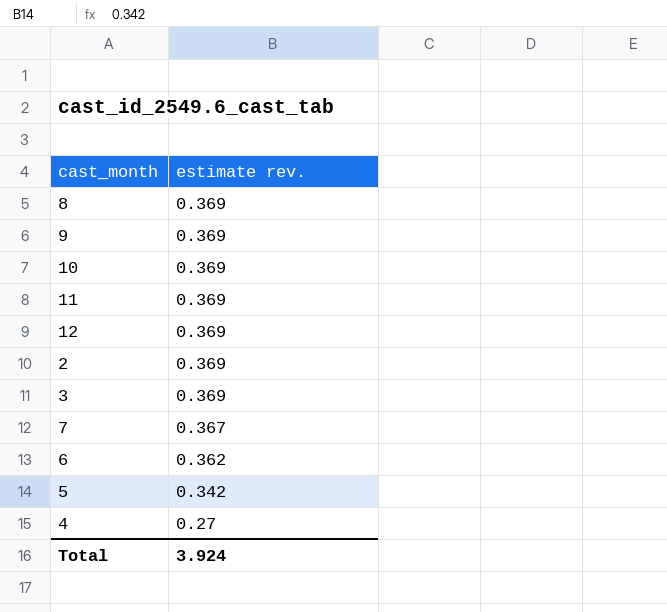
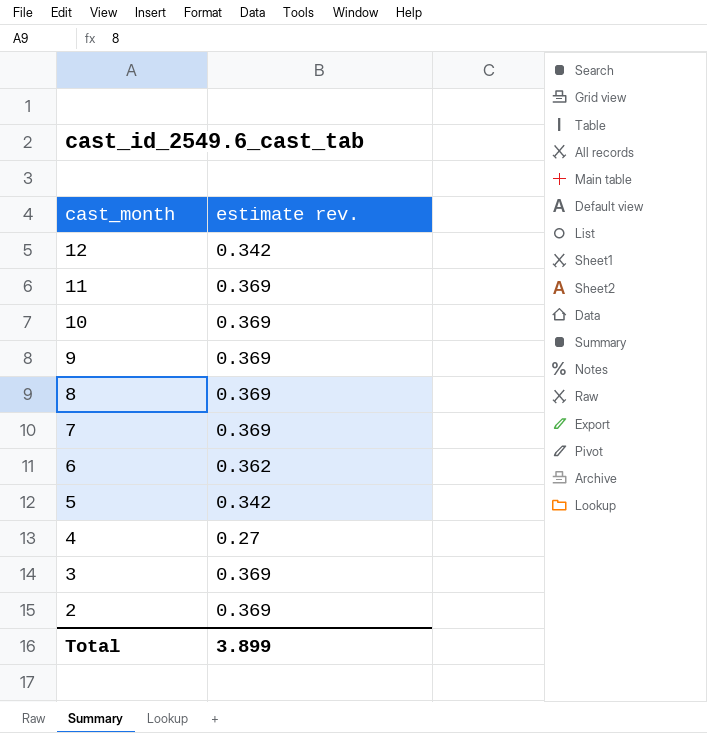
row order: estimate rev. descending -> cast_month descending
12 | estimate rev.: 0.369 -> 0.342
7 | estimate rev.: 0.367 -> 0.369
Total | estimate rev.: 3.924 -> 3.899

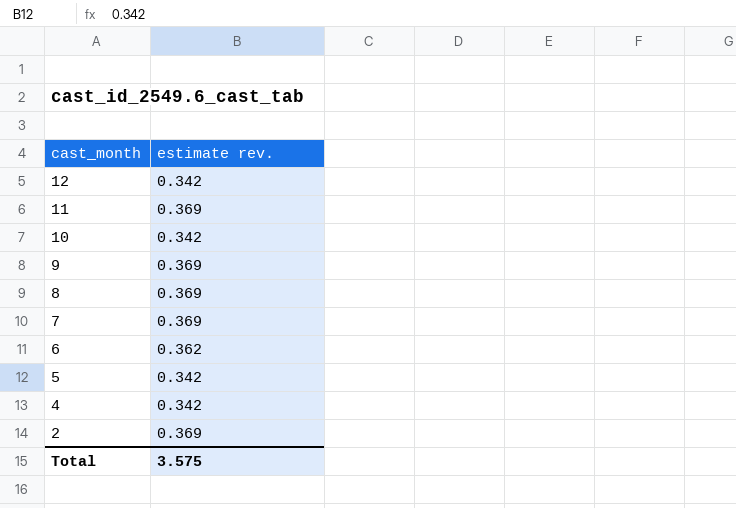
row 3: 0.369 -> none
10 | estimate rev.: 0.369 -> 0.342
4 | estimate rev.: 0.27 -> 0.342
Total | estimate rev.: 3.899 -> 3.575

